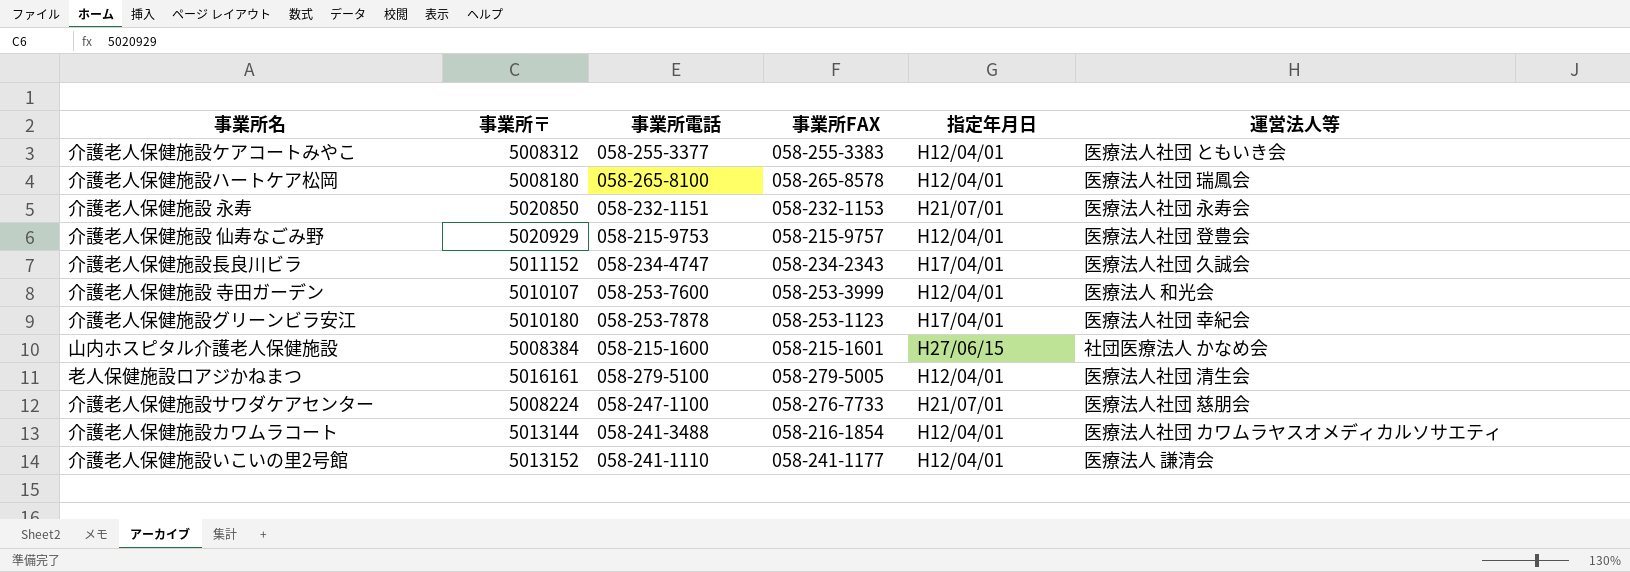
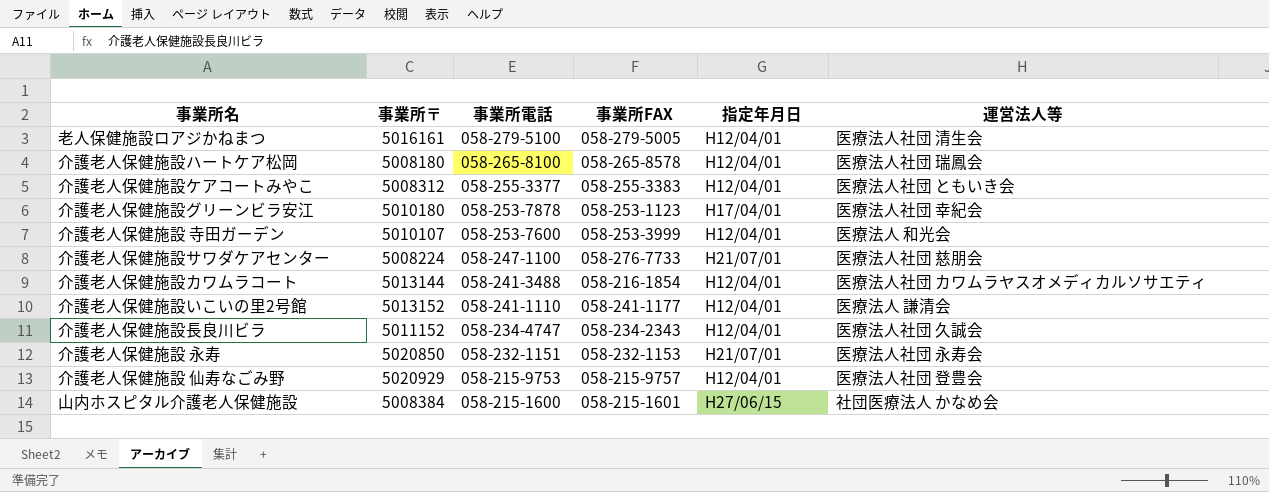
row order: none -> 事業所電話 descending
介護老人保健施設長良川ビラ | 指定年月日: H17/04/01 -> H12/04/01

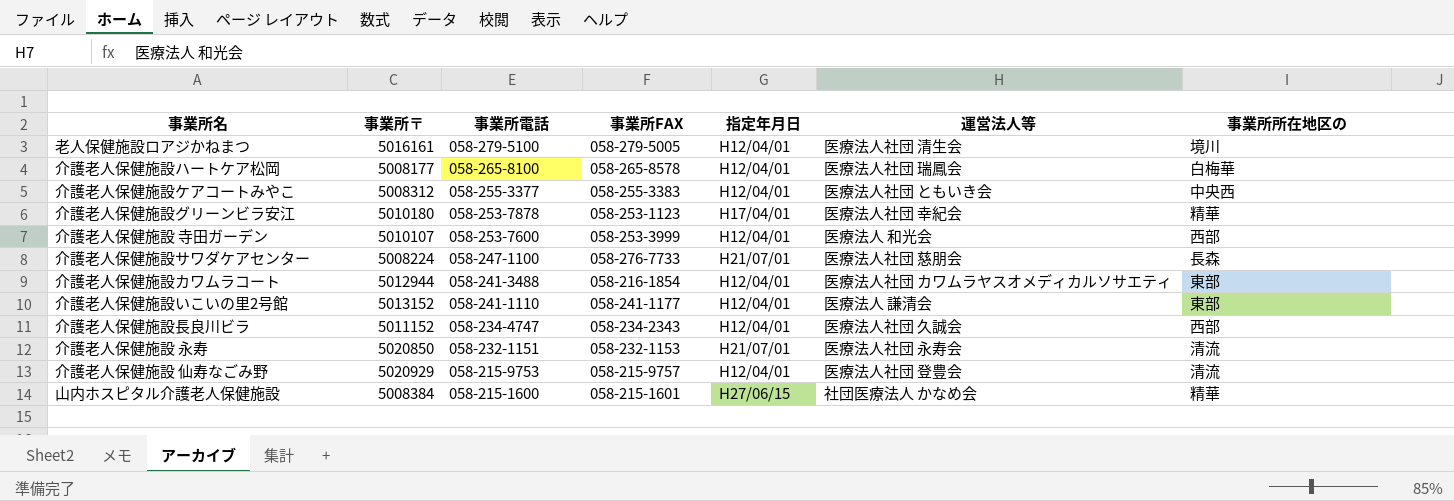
column 事業所所在地区の | position: none -> 7
介護老人保健施設ハートケア松岡 | 事業所〒: 5008180 -> 5008177
介護老人保健施設カワムラコート | 事業所〒: 5013144 -> 5012944

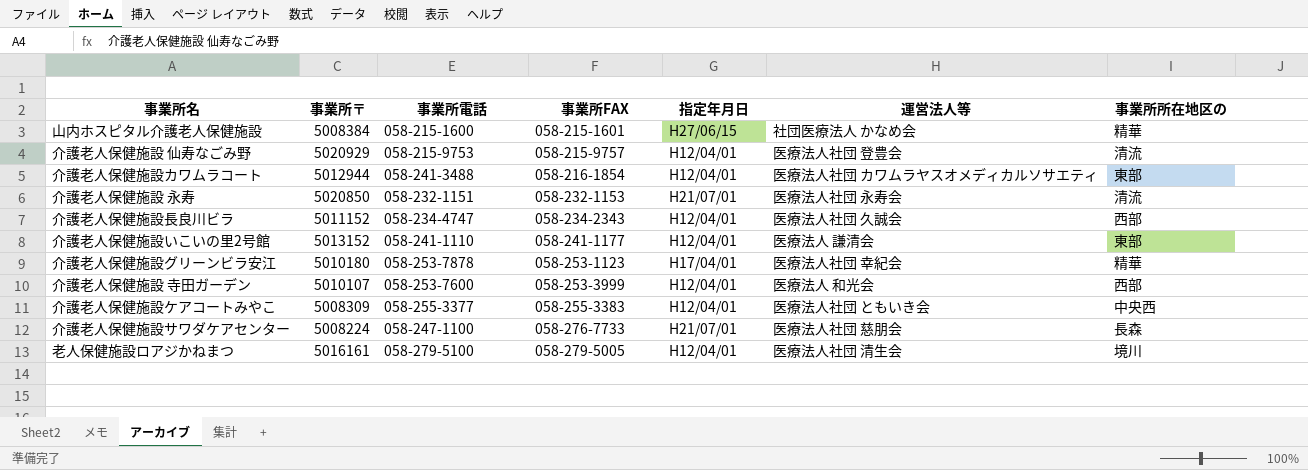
row order: 事業所電話 descending -> 事業所FAX ascending
row 介護老人保健施設ハートケア松岡: 5008177 | 058-265-8100 | 058-265-8578 | H12/04/01 | 医療法人社団 瑞鳳会 | 白梅華 -> none
介護老人保健施設ケアコートみやこ | 事業所〒: 5008312 -> 5008309

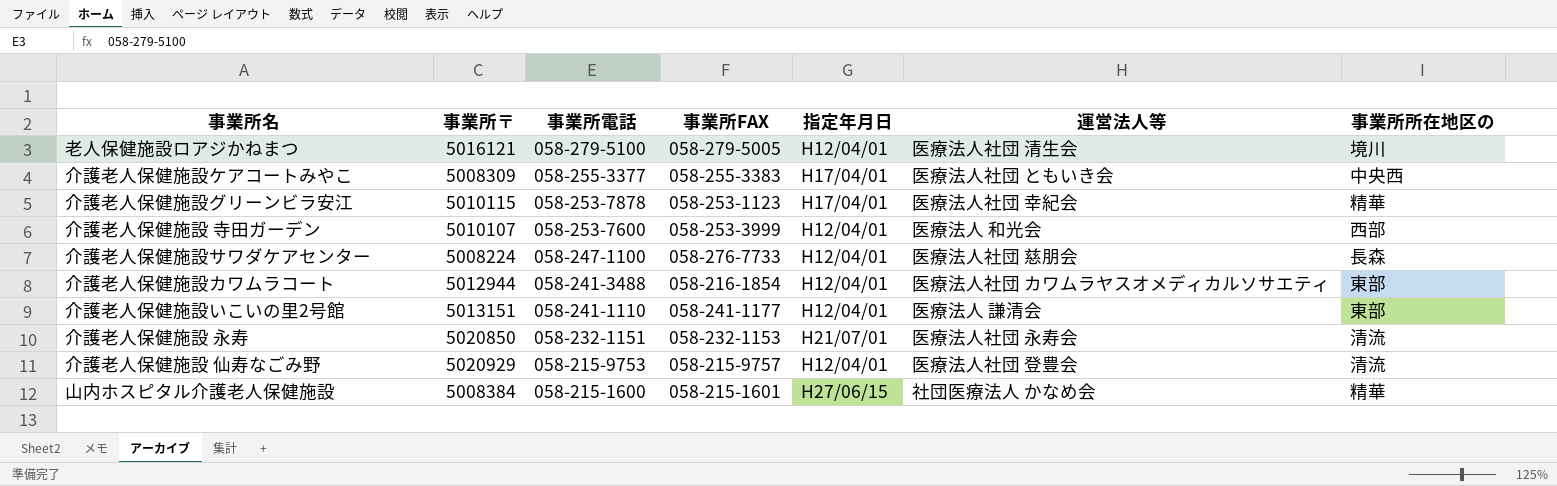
row order: 事業所FAX ascending -> 事業所電話 descending
row 介護老人保健施設長良川ビラ: 5011152 | 058-234-4747 | 058-234-2343 | H12/04/01 | 医療法人社団 久誠会 | 西部 -> none
老人保健施設ロアジかねまつ | 事業所〒: 5016161 -> 5016121
介護老人保健施設ケアコートみやこ | 指定年月日: H12/04/01 -> H17/04/01
介護老人保健施設グリーンビラ安江 | 事業所〒: 5010180 -> 5010115
介護老人保健施設サワダケアセンター | 指定年月日: H21/07/01 -> H12/04/01
介護老人保健施設いこいの里2号館 | 事業所〒: 5013152 -> 5013151

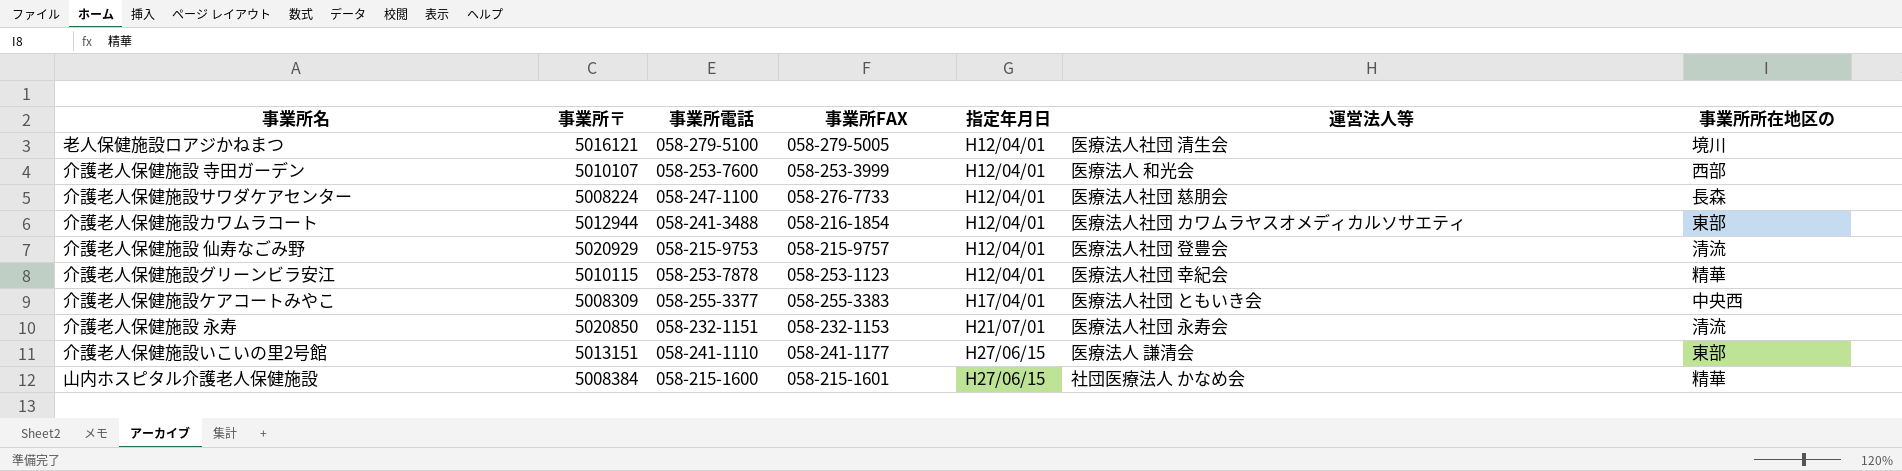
row order: 事業所電話 descending -> 指定年月日 ascending
介護老人保健施設グリーンビラ安江 | 指定年月日: H17/04/01 -> H12/04/01
介護老人保健施設いこいの里2号館 | 指定年月日: H12/04/01 -> H27/06/15

